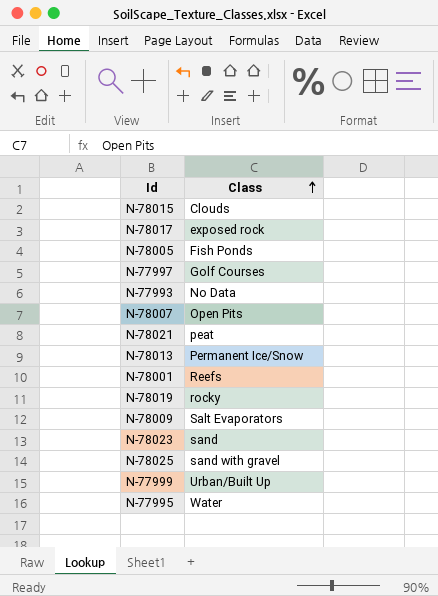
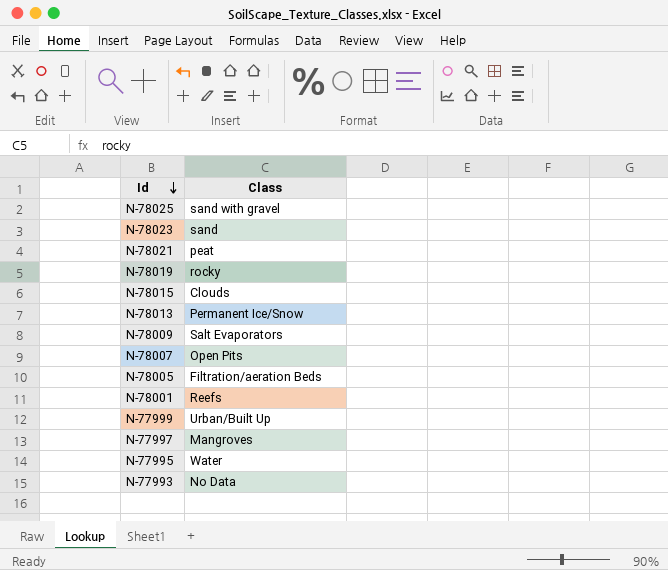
row order: Class ascending -> Id descending
row N-78017: exposed rock -> none
N-78005 | Class: Fish Ponds -> Filtration/aeration Beds
N-77997 | Class: Golf Courses -> Mangroves

